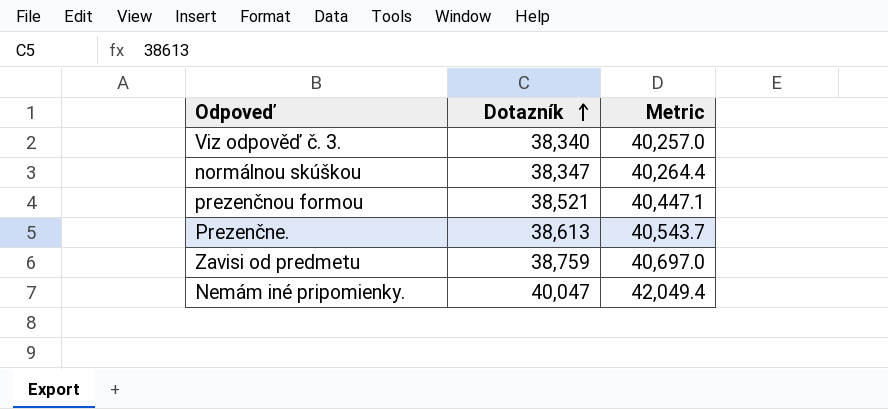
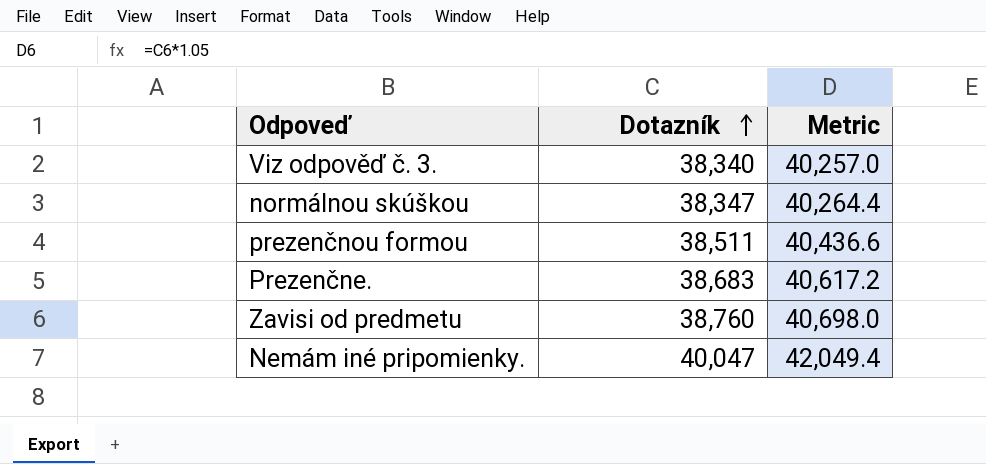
prezenčnou formou | Dotazník: 38,521 -> 38,511
prezenčnou formou | Metric: 40,447.1 -> 40,436.6
Prezenčne. | Dotazník: 38,613 -> 38,683
Prezenčne. | Metric: 40,543.7 -> 40,617.2
Zavisi od predmetu | Dotazník: 38,759 -> 38,760
Zavisi od predmetu | Metric: 40,697.0 -> 40,698.0

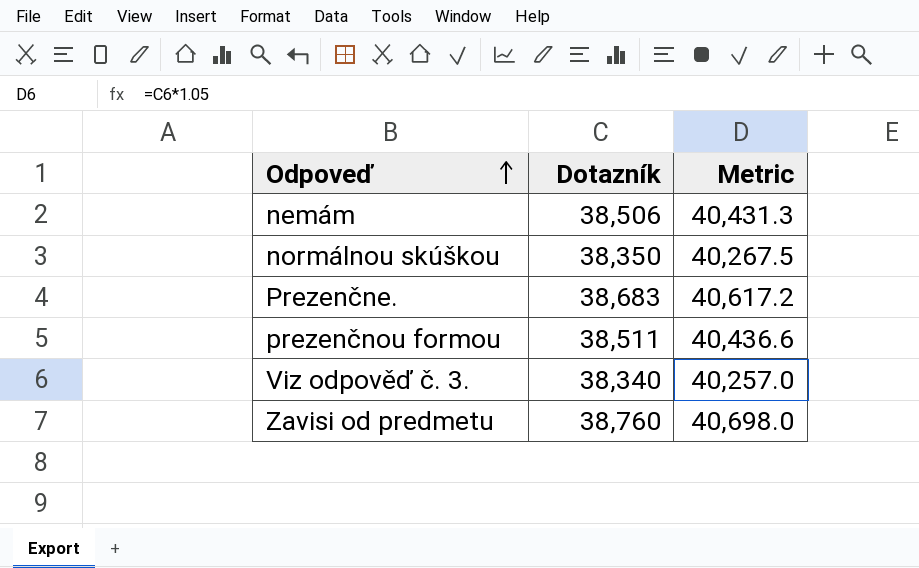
row order: Dotazník ascending -> Odpoveď ascending
row Nemám iné pripomienky.: 40,047 | 42,049.4 -> none
row nemám: none -> 38,506 | 40,431.3
normálnou skúškou | Dotazník: 38,347 -> 38,350
normálnou skúškou | Metric: 40,264.4 -> 40,267.5

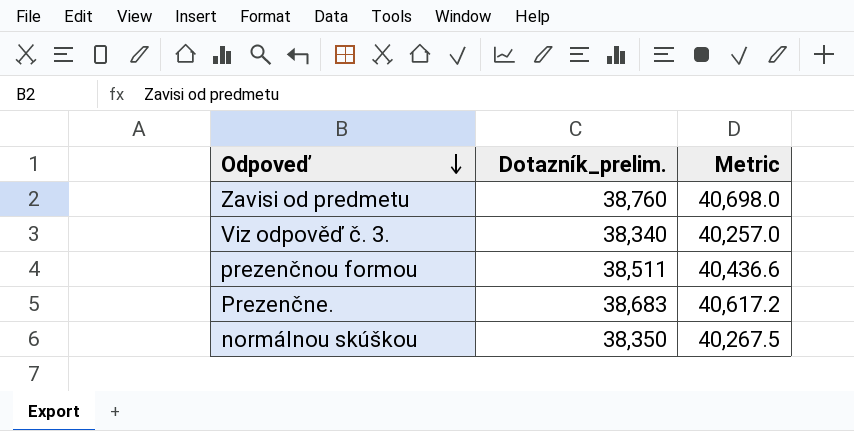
row order: Odpoveď ascending -> Odpoveď descending
column name: Dotazník -> Dotazník_prelim.
row nemám: 38,506 | 40,431.3 -> none

